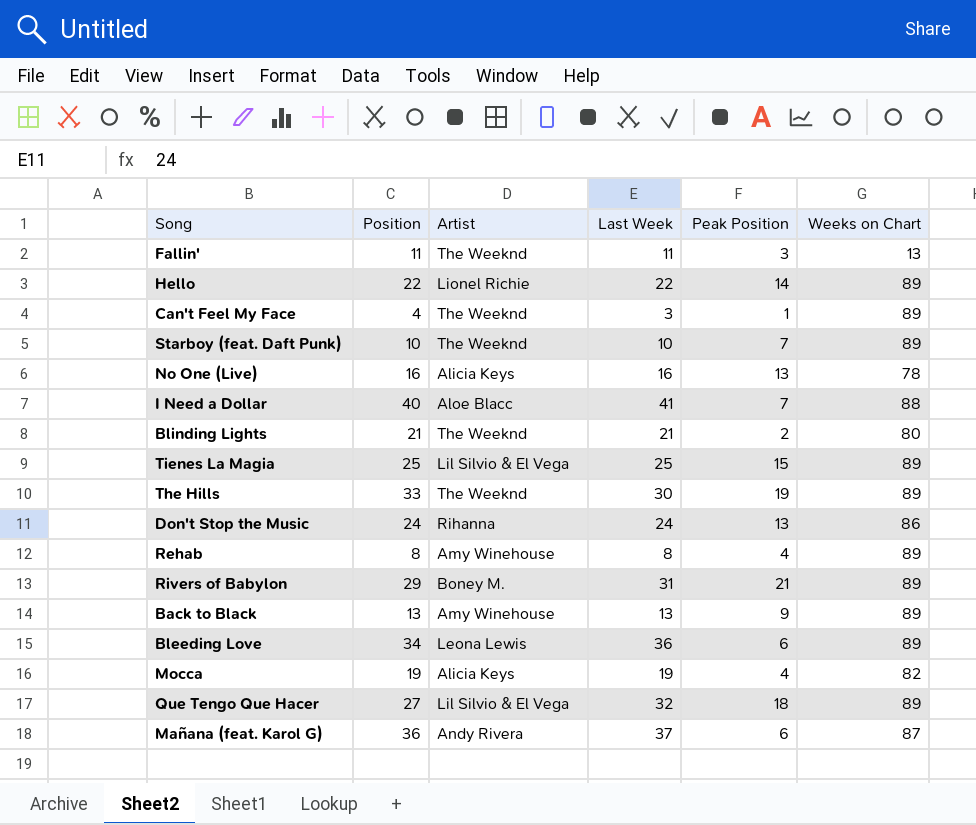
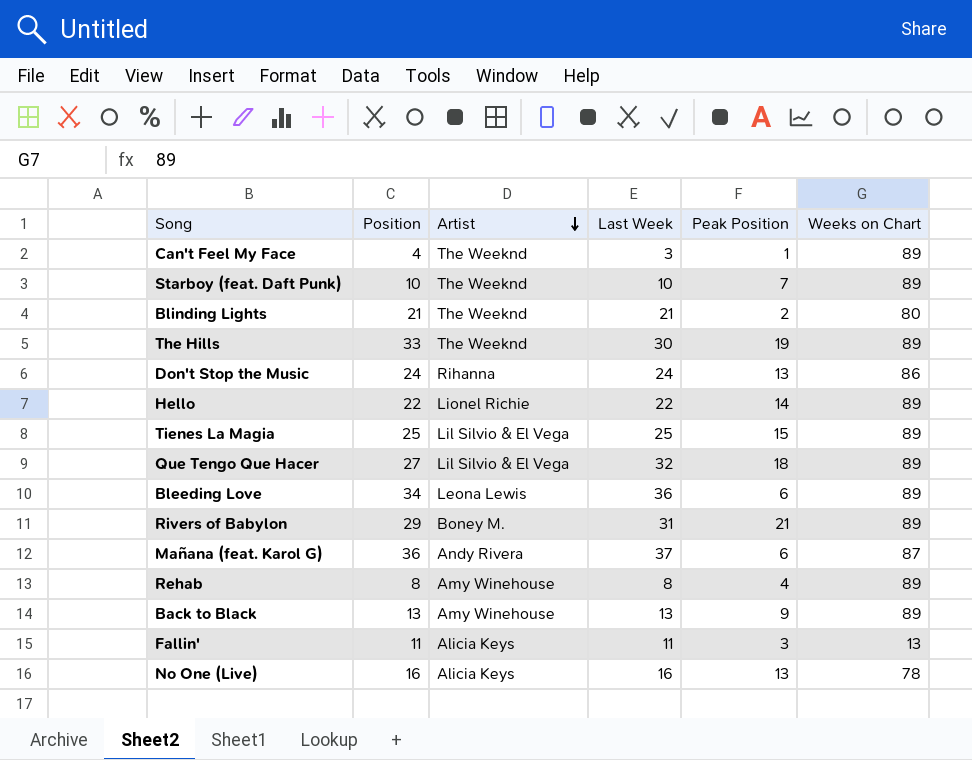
row order: none -> Artist descending
row I Need a Dollar: 40 | Aloe Blacc | 41 | 7 | 88 -> none
row Mocca: 19 | Alicia Keys | 19 | 4 | 82 -> none
Fallin' | Artist: The Weeknd -> Alicia Keys

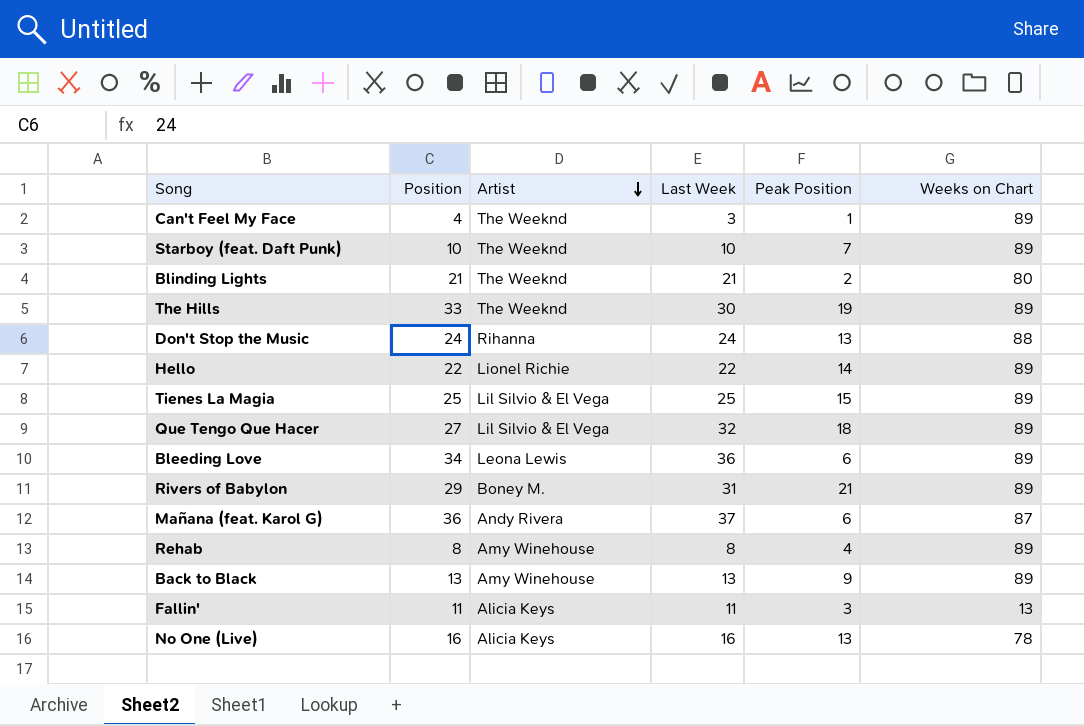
Don't Stop the Music | Weeks on Chart: 86 -> 88

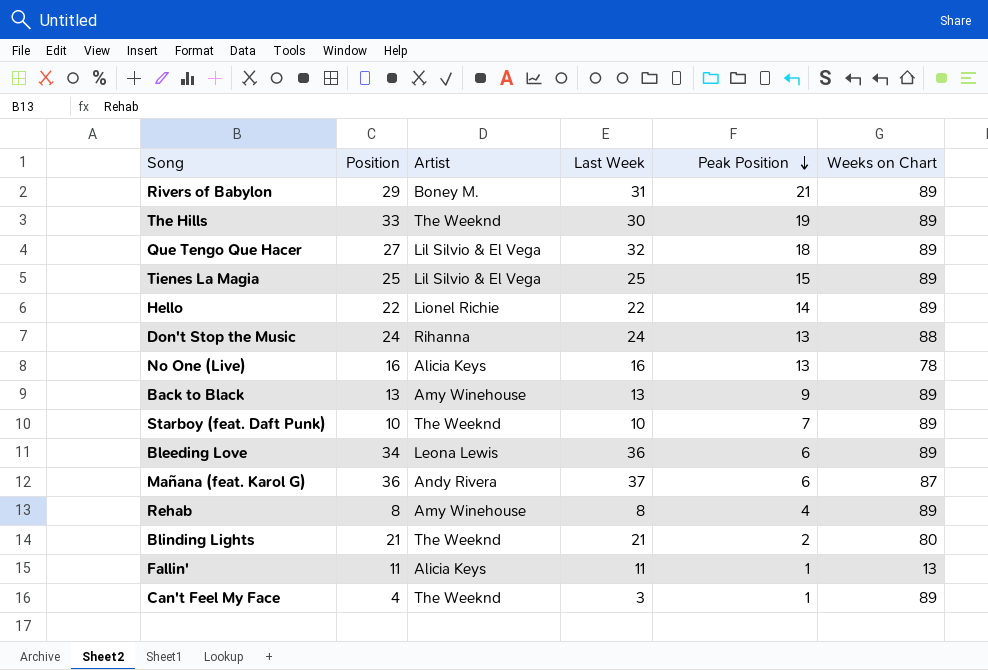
row order: Artist descending -> Peak Position descending
Fallin' | Peak Position: 3 -> 1

